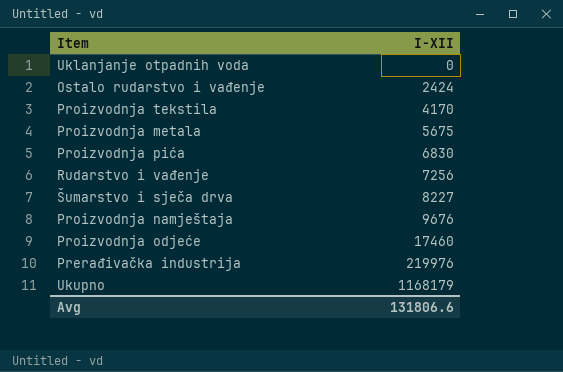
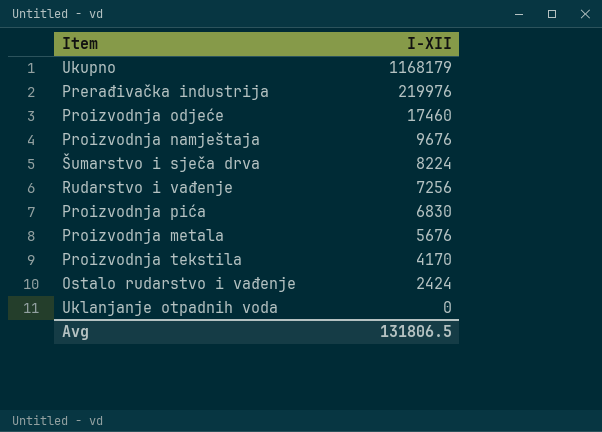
row order: I-XII ascending -> I-XII descending
Šumarstvo i sječa drva | I-XII: 8227 -> 8224
Proizvodnja metala | I-XII: 5675 -> 5676
Avg | I-XII: 131806.6 -> 131806.5

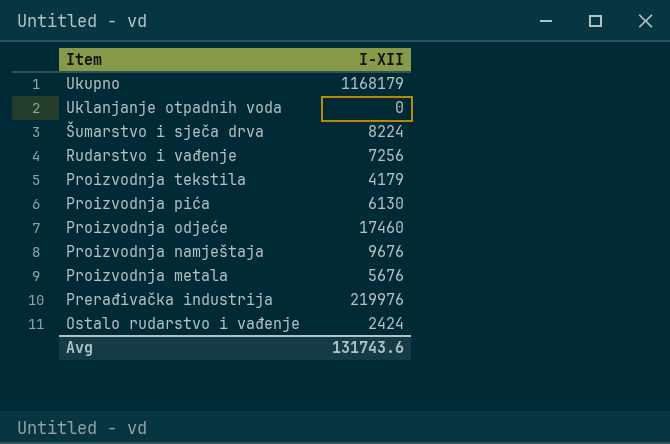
row order: I-XII descending -> Item descending
Proizvodnja tekstila | I-XII: 4170 -> 4179
Proizvodnja pića | I-XII: 6830 -> 6130
Avg | I-XII: 131806.5 -> 131743.6

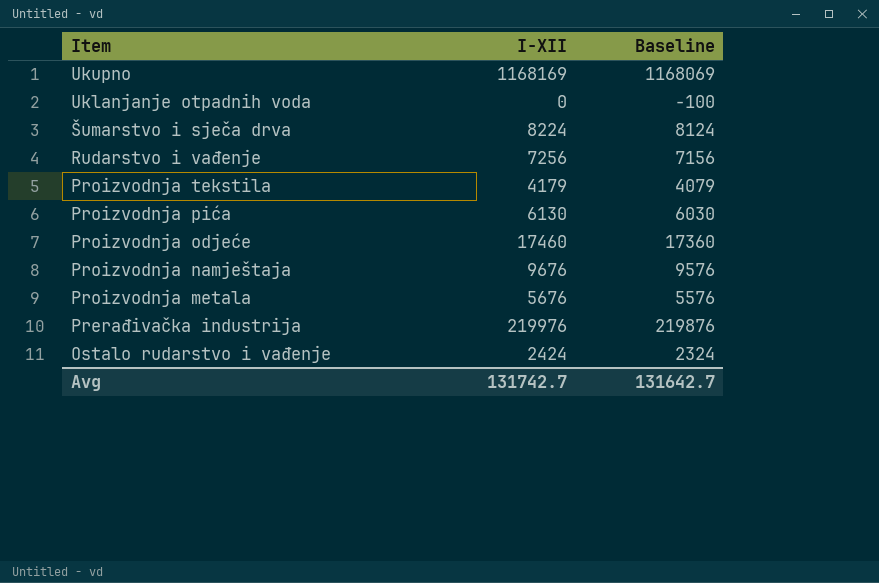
column Baseline | formula: none -> [I-XII] - 100
Ukupno | I-XII: 1168179 -> 1168169
Avg | I-XII: 131743.6 -> 131742.7

